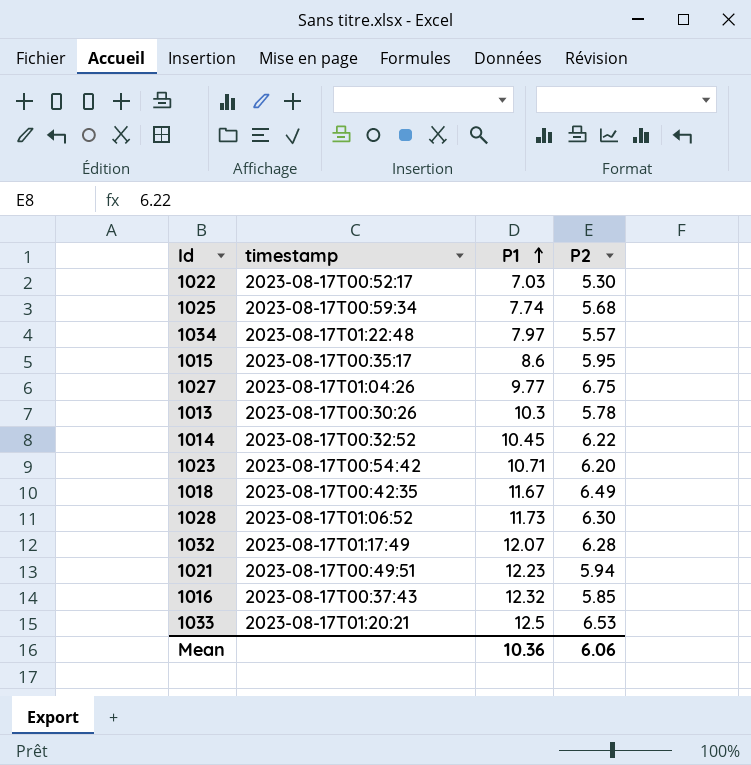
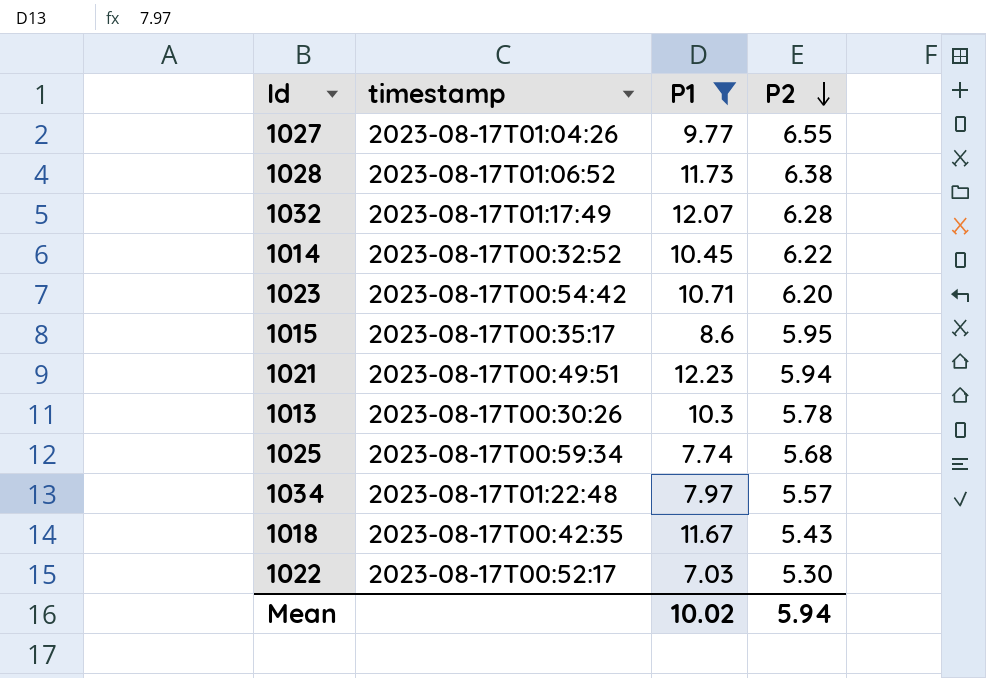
filter: none -> P1 <= 12.23
row order: P1 ascending -> P2 descending
1027 | P2: 6.75 -> 6.55
1028 | P2: 6.30 -> 6.38
1018 | P2: 6.49 -> 5.43
Mean | P1: 10.36 -> 10.02
Mean | P2: 6.06 -> 5.94

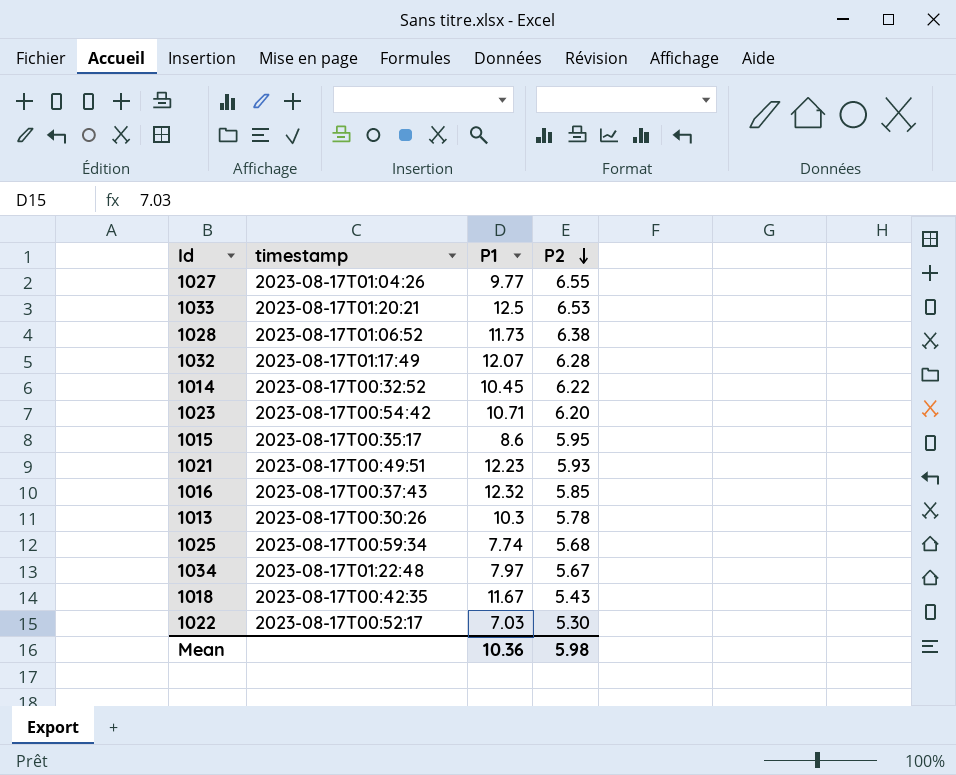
filter: P1 <= 12.23 -> none
1021 | P2: 5.94 -> 5.93
1034 | P2: 5.57 -> 5.67
Mean | P1: 10.02 -> 10.36
Mean | P2: 5.94 -> 5.98

